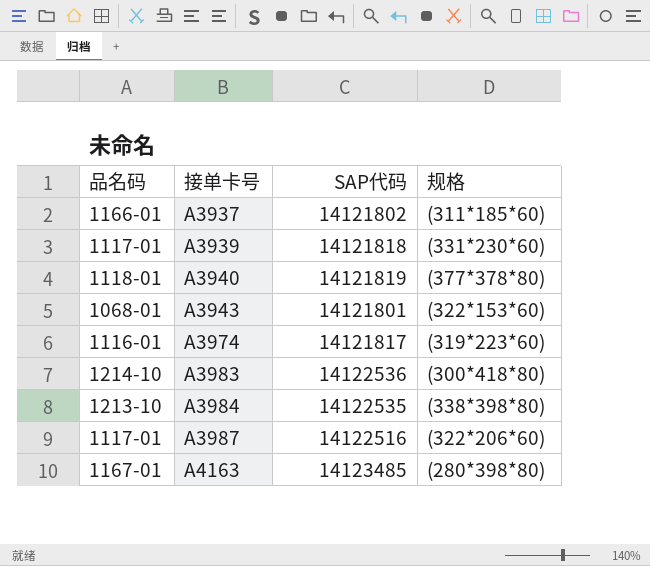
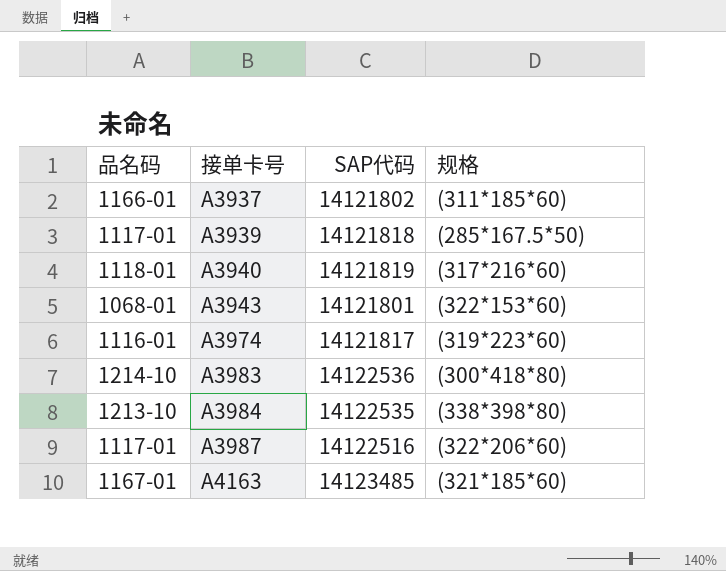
A3939 | 规格: (331*230*60) -> (285*167.5*50)
A3940 | 规格: (377*378*80) -> (317*216*60)
A4163 | 规格: (280*398*80) -> (321*185*60)

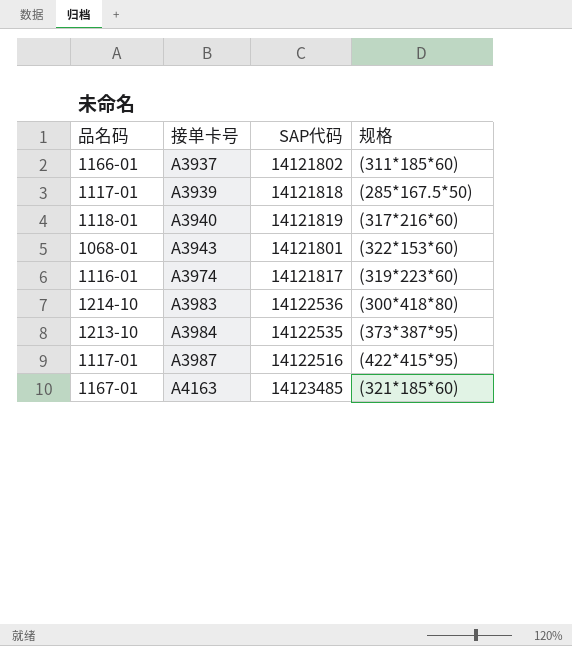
A3984 | 规格: (338*398*80) -> (373*387*95)
A3987 | 规格: (322*206*60) -> (422*415*95)

